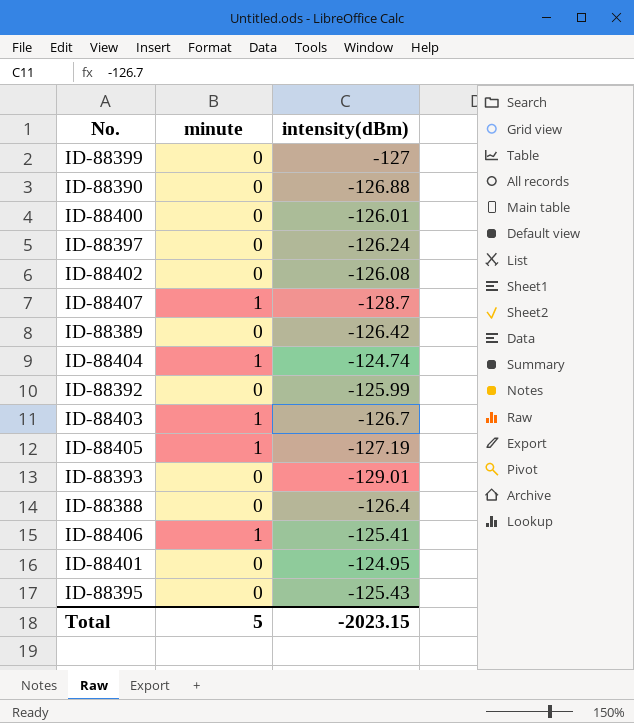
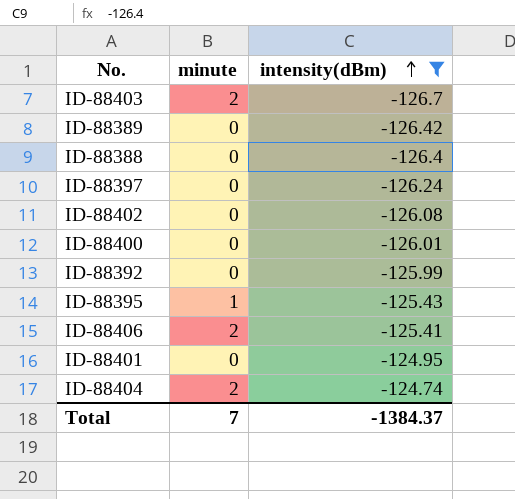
filter: none -> intensity(dBm) >= -126.7
row order: none -> intensity(dBm) ascending
ID-88403 | minute: 1 -> 2
ID-88395 | minute: 0 -> 1
ID-88406 | minute: 1 -> 2
ID-88404 | minute: 1 -> 2
Total | minute: 5 -> 7
Total | intensity(dBm): -2023.15 -> -1384.37

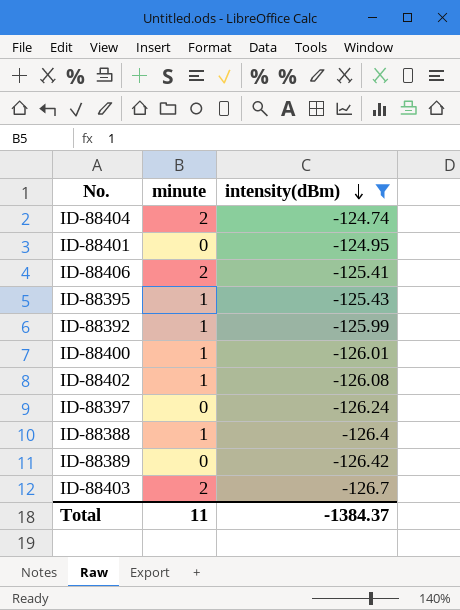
row order: intensity(dBm) ascending -> intensity(dBm) descending
ID-88392 | minute: 0 -> 1
ID-88400 | minute: 0 -> 1
ID-88402 | minute: 0 -> 1
ID-88388 | minute: 0 -> 1
Total | minute: 7 -> 11

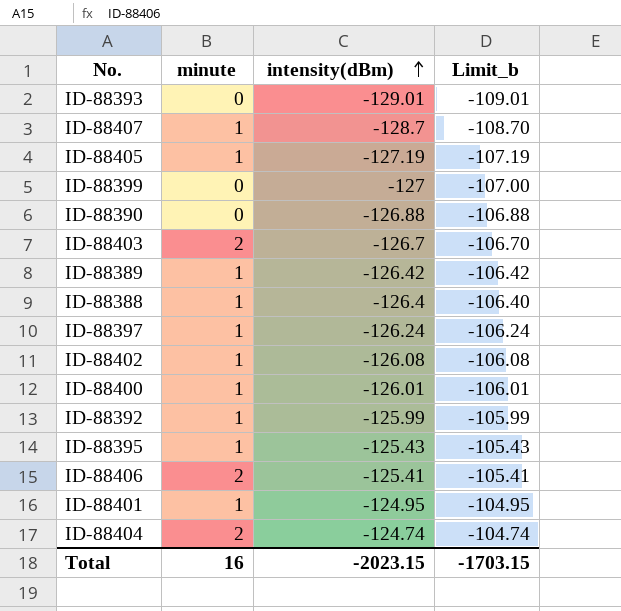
filter: intensity(dBm) >= -126.7 -> none
row order: intensity(dBm) descending -> intensity(dBm) ascending
column Limit_b | formula: none -> [intensity(dBm)] + 20
ID-88389 | minute: 0 -> 1
ID-88397 | minute: 0 -> 1
ID-88401 | minute: 0 -> 1
Total | minute: 11 -> 16
Total | intensity(dBm): -1384.37 -> -2023.15

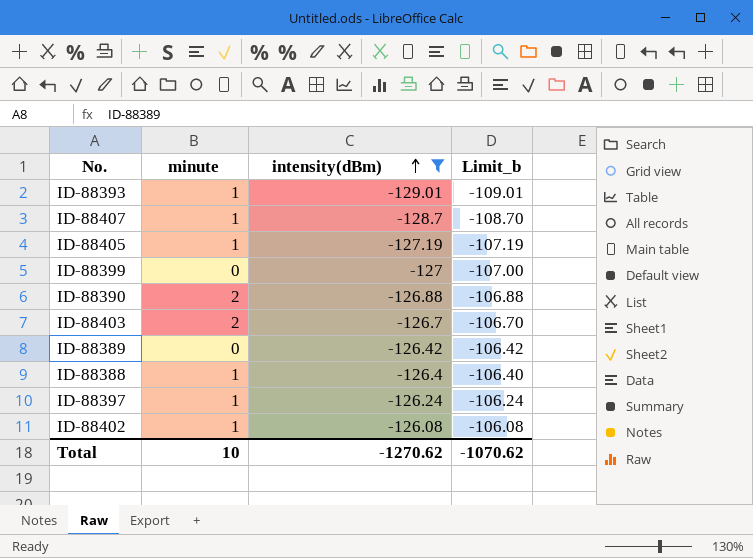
filter: none -> intensity(dBm) <= -126.08
ID-88393 | minute: 0 -> 1
ID-88390 | minute: 0 -> 2
ID-88389 | minute: 1 -> 0
Total | minute: 16 -> 10
Total | intensity(dBm): -2023.15 -> -1270.62
Total | Limit_b: -1703.15 -> -1070.62

